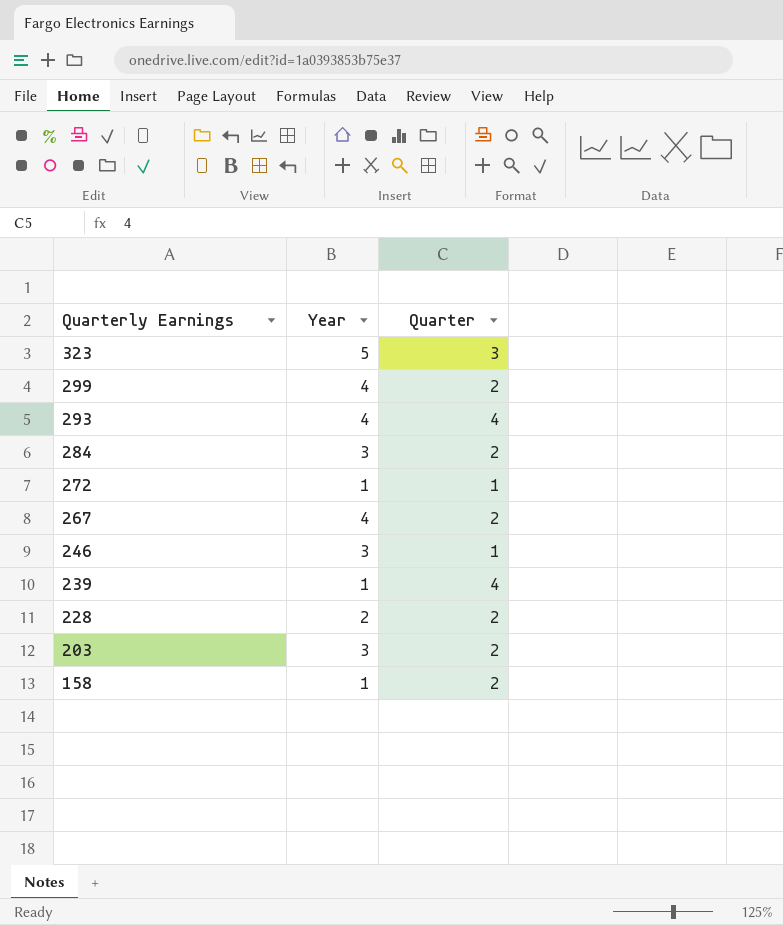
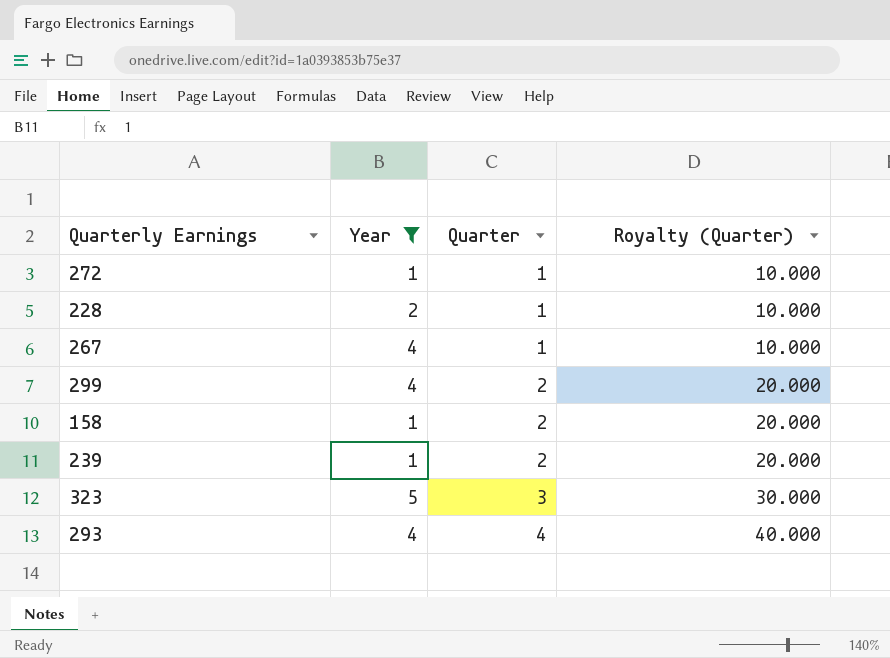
filter: none -> Year != 3
row order: Quarterly Earnings descending -> Quarter ascending
column Royalty (Quarter) | formula: none -> [Quarter] * 10
228 | Quarter: 2 -> 1
267 | Quarter: 2 -> 1
239 | Quarter: 4 -> 2

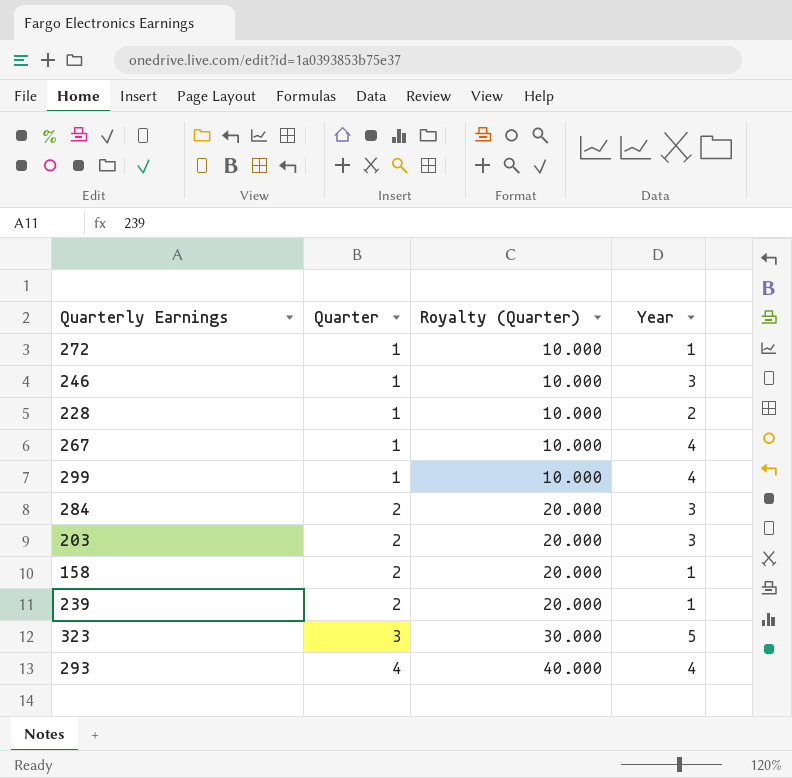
filter: Year != 3 -> none
column Year | position: 2 -> 4
299 | Quarter: 2 -> 1
299 | Royalty (Quarter): 20.000 -> 10.000

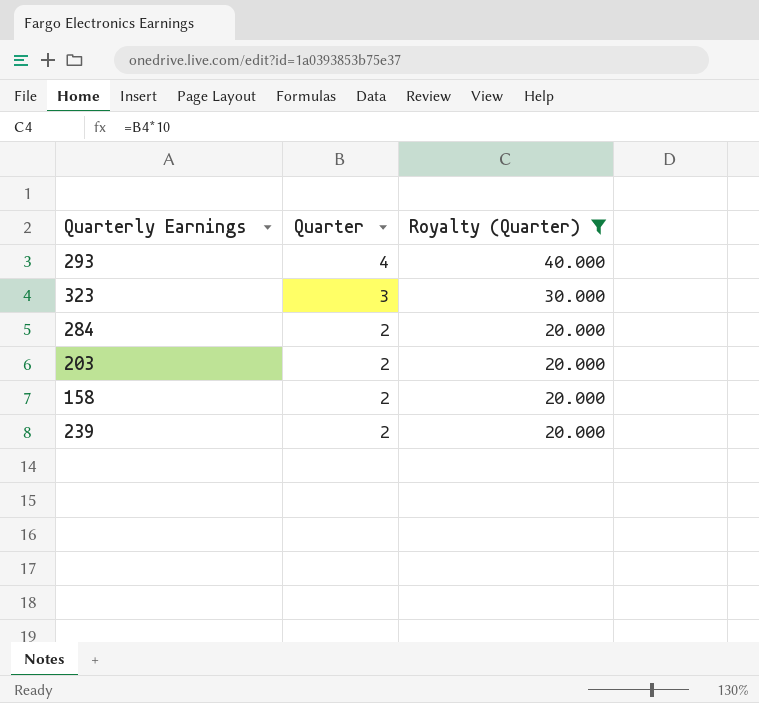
filter: none -> Royalty (Quarter) != 10.000
row order: Quarter ascending -> Quarter descending
column Year | position: 4 -> none

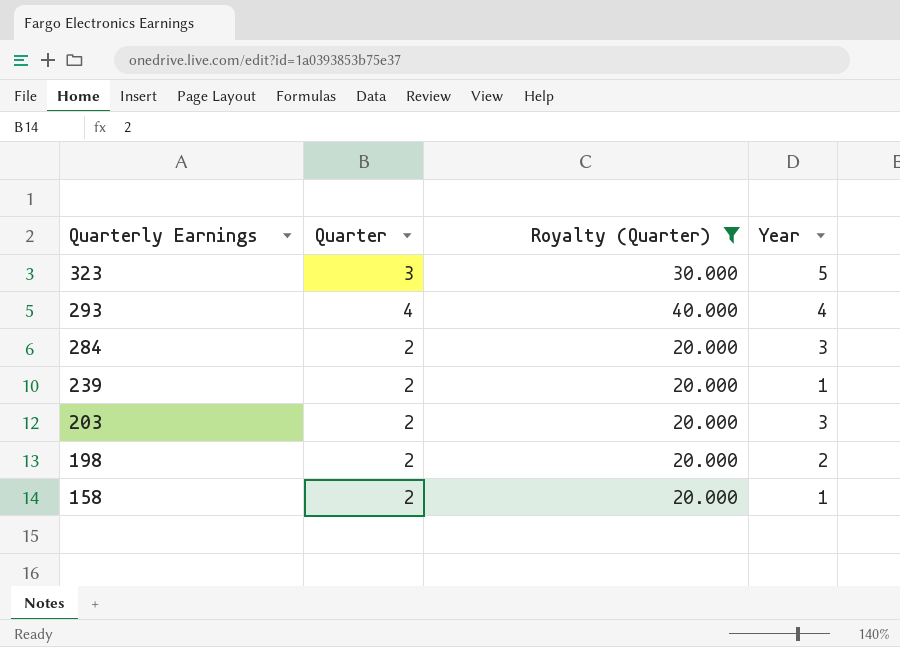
row order: Quarter descending -> Quarterly Earnings descending
column Year | position: none -> 4
row 198: none -> 2 | 20.000 | 2

